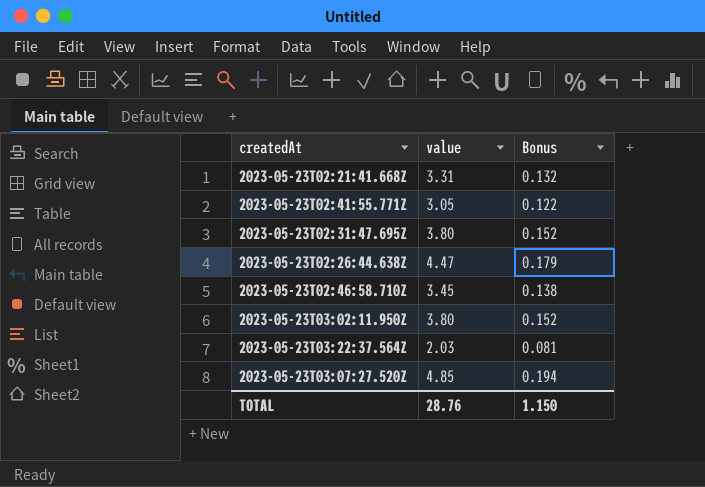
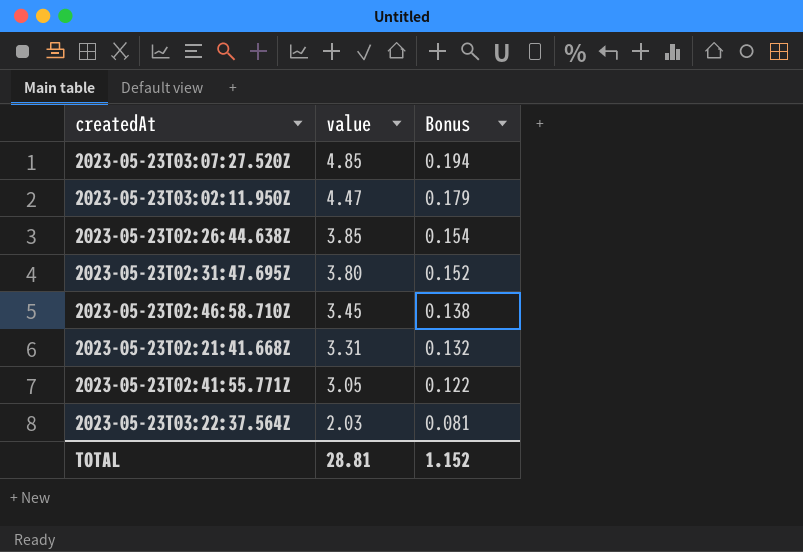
row order: none -> value descending
2023-05-23T03:02:11.950Z | value: 3.80 -> 4.47
2023-05-23T03:02:11.950Z | Bonus: 0.152 -> 0.179
2023-05-23T02:26:44.638Z | value: 4.47 -> 3.85
2023-05-23T02:26:44.638Z | Bonus: 0.179 -> 0.154
TOTAL | value: 28.76 -> 28.81
TOTAL | Bonus: 1.150 -> 1.152

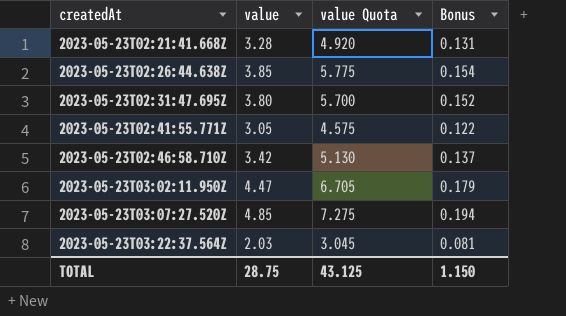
row order: value descending -> createdAt ascending
column value Quota | formula: none -> [value] * 1.5
2023-05-23T02:21:41.668Z | value: 3.31 -> 3.28
2023-05-23T02:21:41.668Z | Bonus: 0.132 -> 0.131
2023-05-23T02:46:58.710Z | value: 3.45 -> 3.42
2023-05-23T02:46:58.710Z | Bonus: 0.138 -> 0.137
TOTAL | value: 28.81 -> 28.75
TOTAL | Bonus: 1.152 -> 1.150

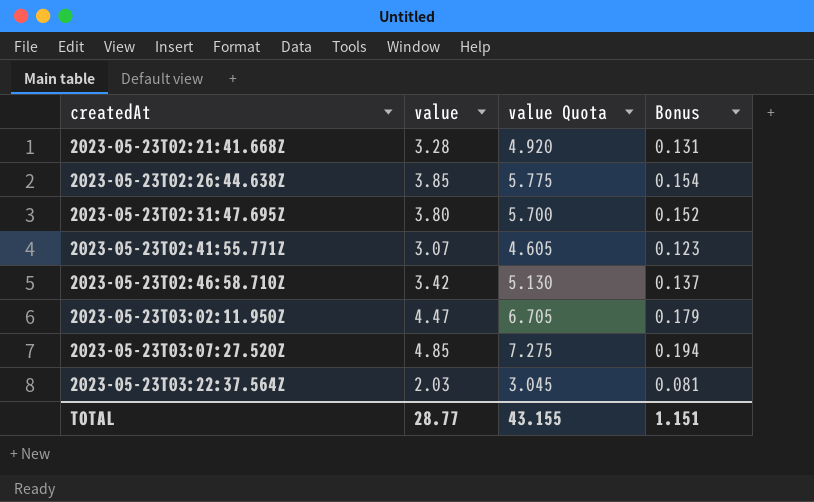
2023-05-23T02:41:55.771Z | value: 3.05 -> 3.07
2023-05-23T02:41:55.771Z | value Quota: 4.575 -> 4.605
2023-05-23T02:41:55.771Z | Bonus: 0.122 -> 0.123
TOTAL | value: 28.75 -> 28.77
TOTAL | value Quota: 43.125 -> 43.155
TOTAL | Bonus: 1.150 -> 1.151

